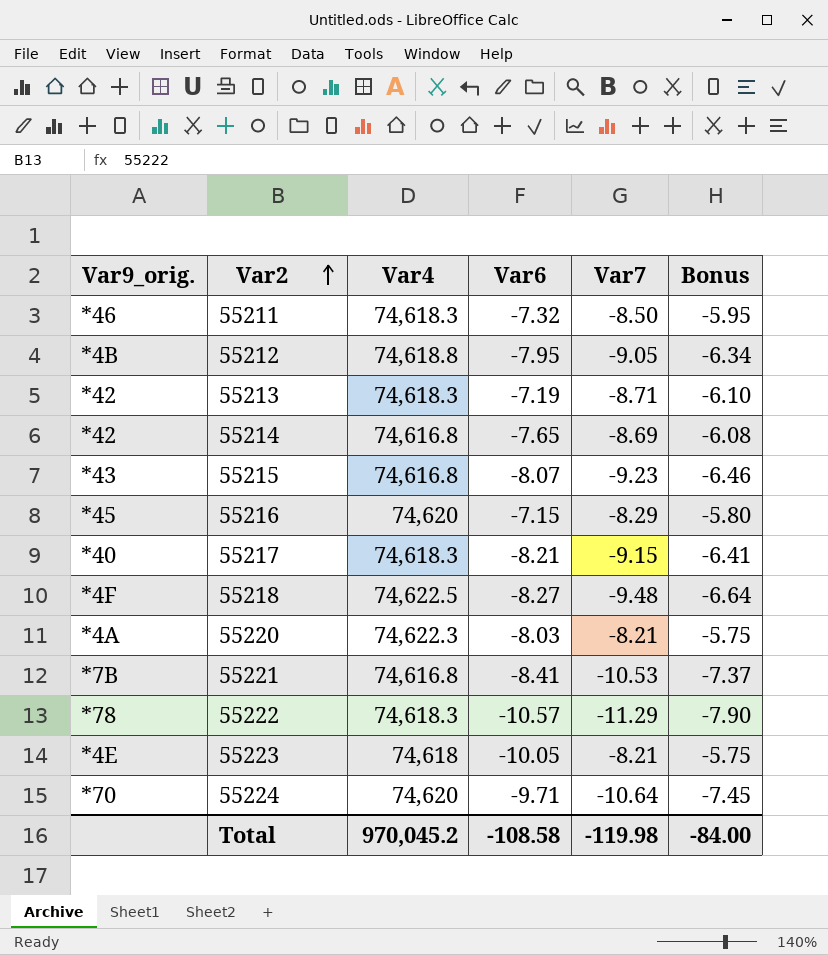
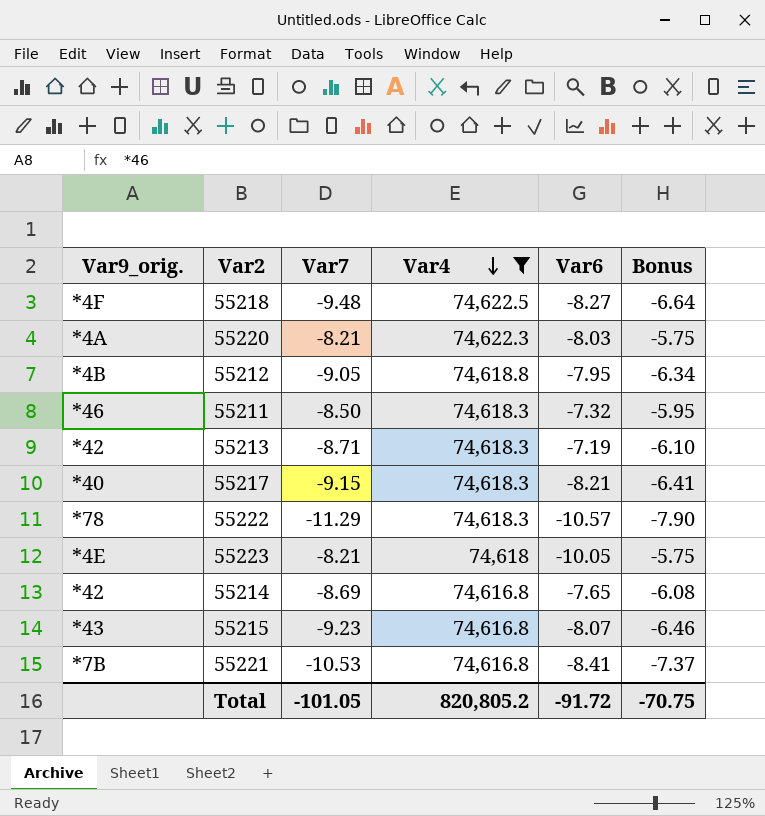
filter: none -> Var4 != 74,620
row order: Var2 ascending -> Var4 descending
column Var7 | position: 5 -> 3
Total | Var7: -119.98 -> -101.05
Total | Var4: 970,045.2 -> 820,805.2
Total | Var6: -108.58 -> -91.72
Total | Bonus: -84.00 -> -70.75

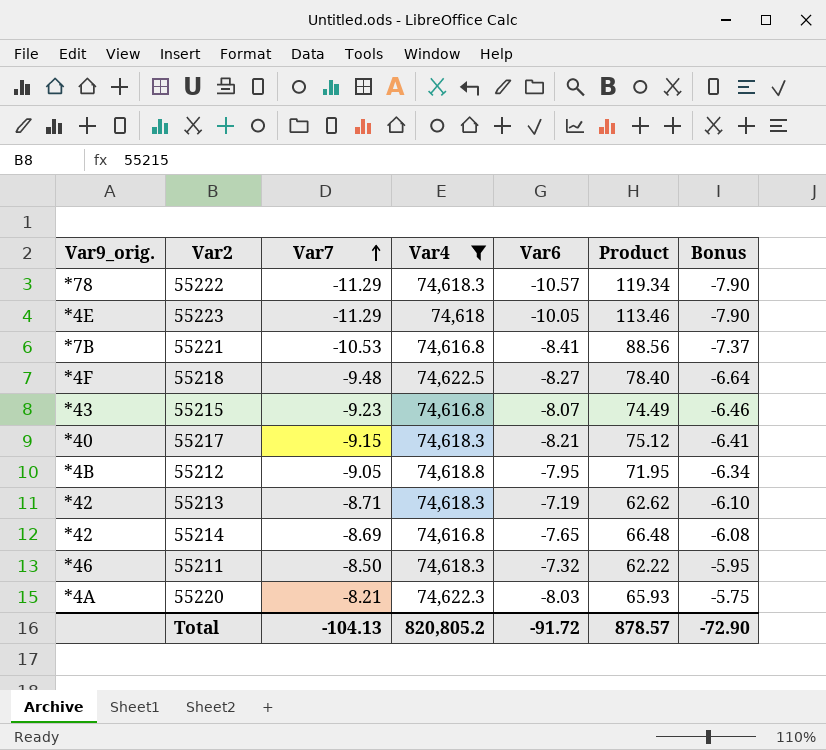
row order: Var4 descending -> Var7 ascending
column Product | formula: none -> [Var7] * [Var6]
55223 | Var7: -8.21 -> -11.29
55223 | Bonus: -5.75 -> -7.90
Total | Var7: -101.05 -> -104.13
Total | Bonus: -70.75 -> -72.90

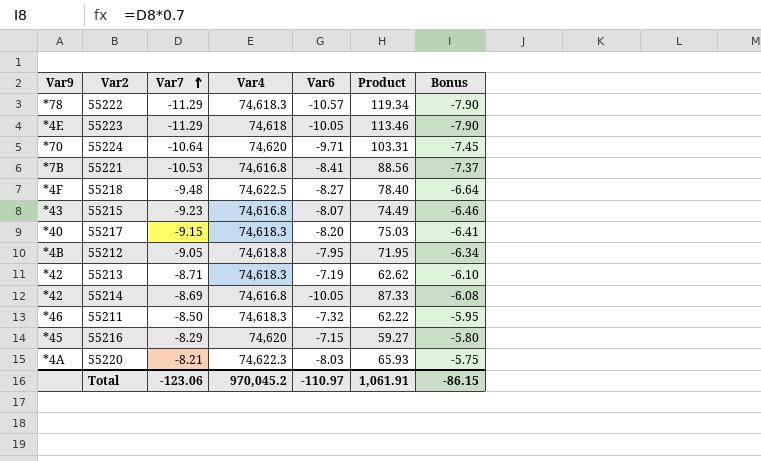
filter: Var4 != 74,620 -> none
column name: Var9_orig. -> Var9
55217 | Var6: -8.21 -> -8.20
55217 | Product: 75.12 -> 75.03
55214 | Var6: -7.65 -> -10.05
55214 | Product: 66.48 -> 87.33
Total | Var7: -104.13 -> -123.06
Total | Var4: 820,805.2 -> 970,045.2
Total | Var6: -91.72 -> -110.97
Total | Product: 878.57 -> 1,061.91
Total | Bonus: -72.90 -> -86.15

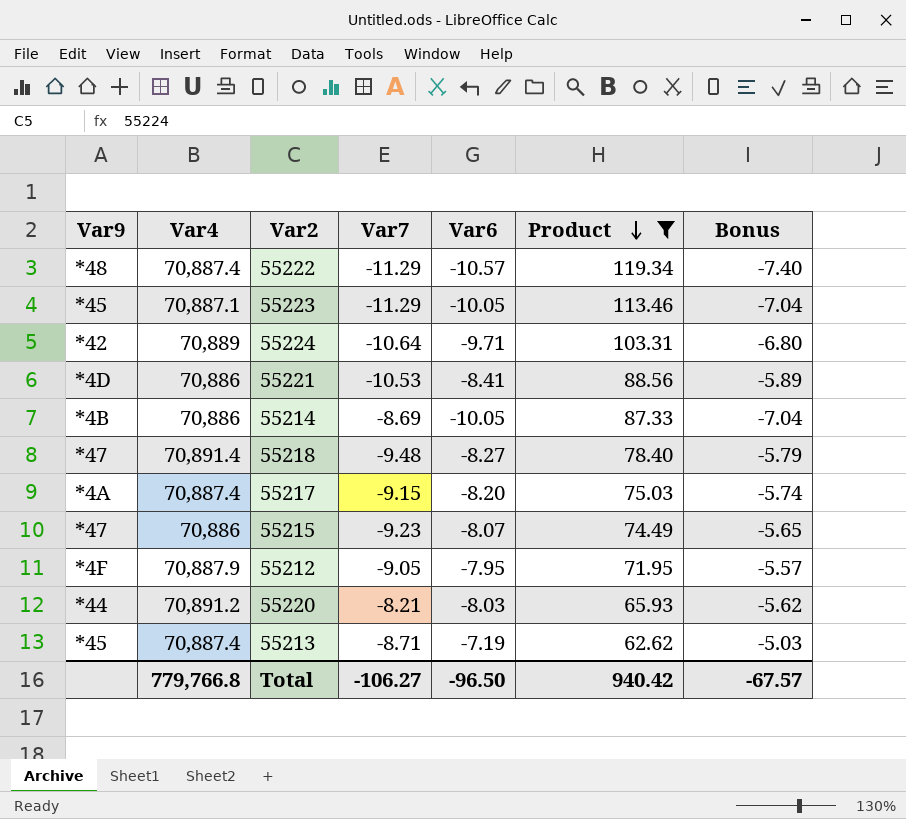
filter: none -> Product >= 62.62
row order: Var7 ascending -> Product descending
column Var4 | position: 4 -> 2
column Bonus | formula: [Var7] * 0.7 -> [Var6] * 0.7
55222 | Var9: *78 -> *48
55222 | Var4: 74,618.3 -> 70,887.4
55223 | Var9: *4E -> *45
55223 | Var4: 74,618 -> 70,887.1
55224 | Var9: *70 -> *42
55224 | Var4: 74,620 -> 70,889
55221 | Var9: *7B -> *4D
55221 | Var4: 74,616.8 -> 70,886
55214 | Var9: *42 -> *4B
55214 | Var4: 74,616.8 -> 70,886
55218 | Var9: *4F -> *47
55218 | Var4: 74,622.5 -> 70,891.4
55217 | Var9: *40 -> *4A
55217 | Var4: 74,618.3 -> 70,887.4
55215 | Var9: *43 -> *47
55215 | Var4: 74,616.8 -> 70,886
55212 | Var9: *4B -> *4F
55212 | Var4: 74,618.8 -> 70,887.9
55220 | Var9: *4A -> *44
55220 | Var4: 74,622.3 -> 70,891.2
55213 | Var9: *42 -> *45
55213 | Var4: 74,618.3 -> 70,887.4
Total | Var4: 970,045.2 -> 779,766.8
Total | Var7: -123.06 -> -106.27
Total | Var6: -110.97 -> -96.50
Total | Product: 1,061.91 -> 940.42
Total | Bonus: -86.15 -> -67.57

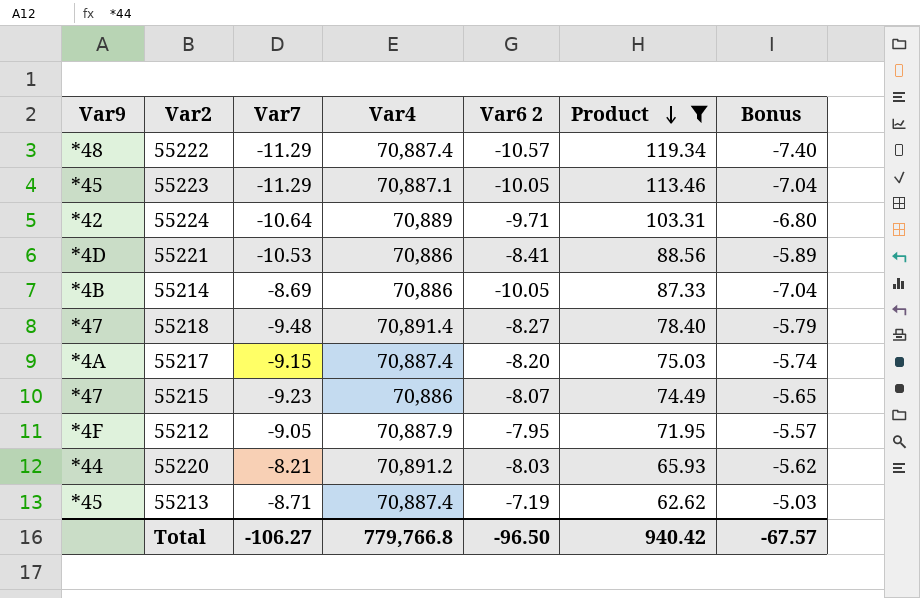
column Var4 | position: 2 -> 4
column name: Var6 -> Var6 2

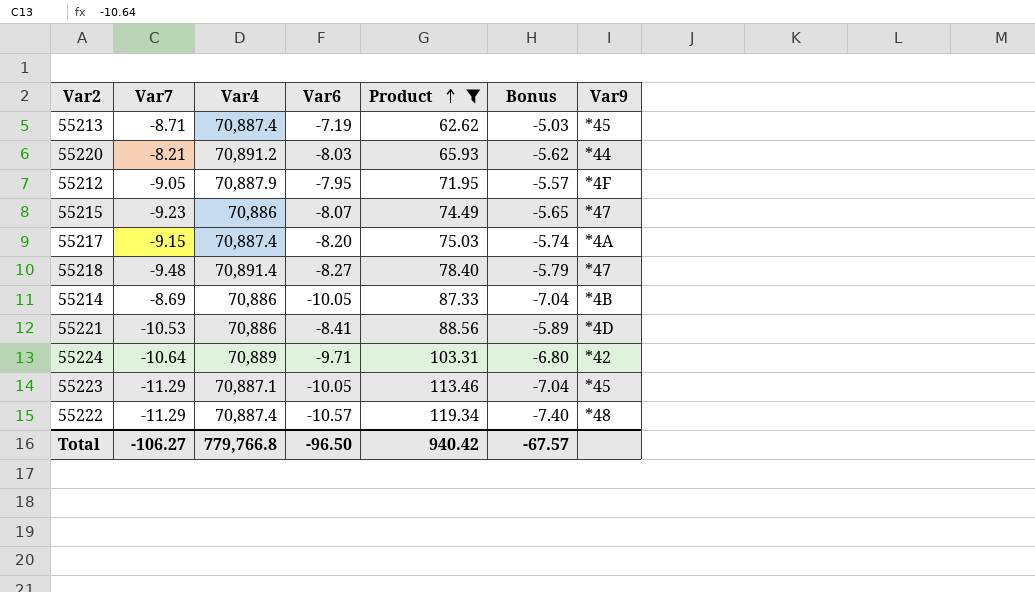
row order: Product descending -> Product ascending
column name: Var6 2 -> Var6
column Var9 | position: 1 -> 7

